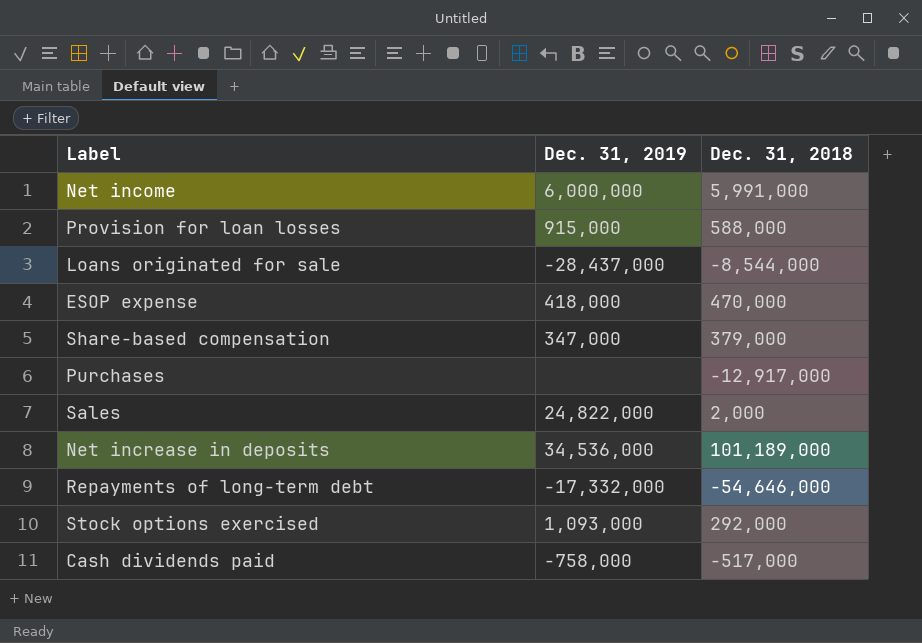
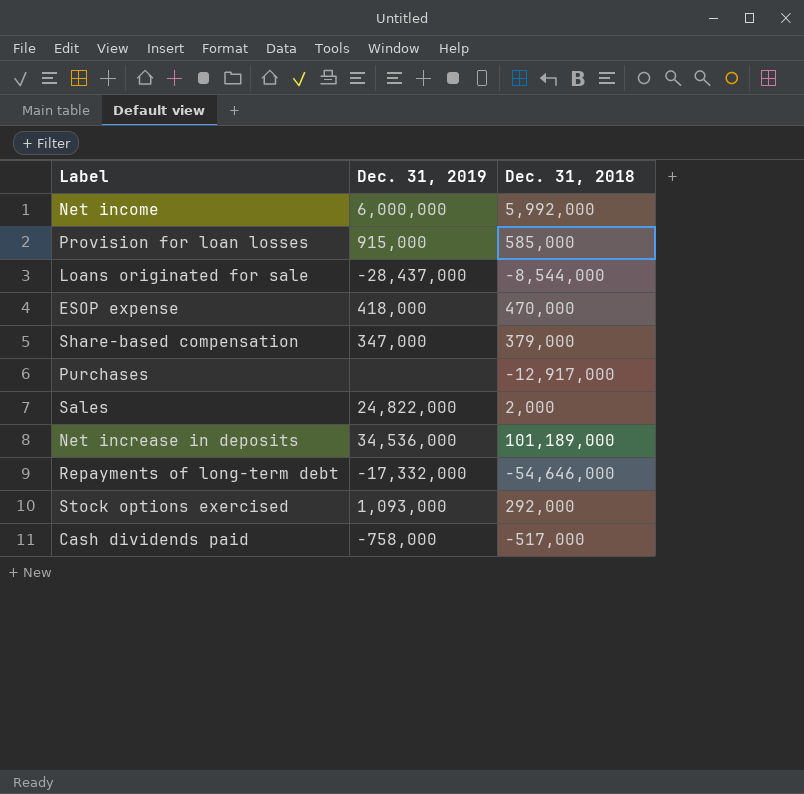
Net income | Dec. 31, 2018: 5,991,000 -> 5,992,000
Provision for loan losses | Dec. 31, 2018: 588,000 -> 585,000

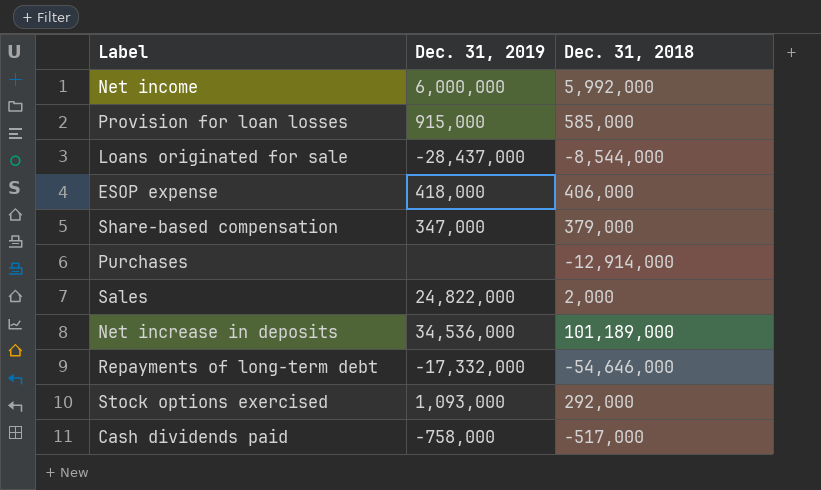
ESOP expense | Dec. 31, 2018: 470,000 -> 406,000
Purchases | Dec. 31, 2018: -12,917,000 -> -12,914,000

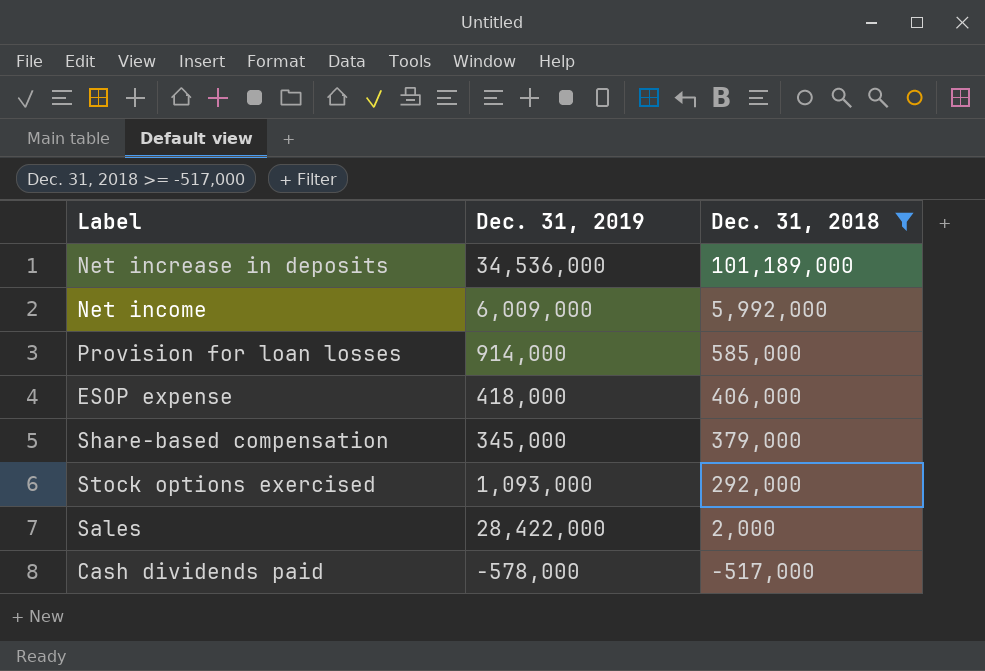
filter: none -> Dec. 31, 2018 >= -517,000
row order: none -> Dec. 31, 2018 descending
Net income | Dec. 31, 2019: 6,000,000 -> 6,009,000
Provision for loan losses | Dec. 31, 2019: 915,000 -> 914,000
Share-based compensation | Dec. 31, 2019: 347,000 -> 345,000
Sales | Dec. 31, 2019: 24,822,000 -> 28,422,000
Cash dividends paid | Dec. 31, 2019: -758,000 -> -578,000

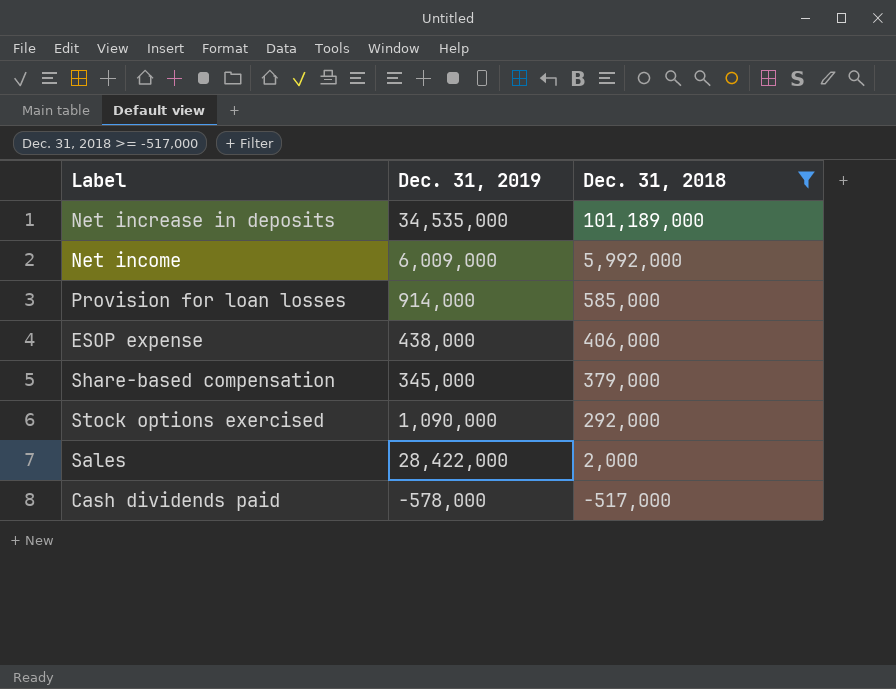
Net increase in deposits | Dec. 31, 2019: 34,536,000 -> 34,535,000
ESOP expense | Dec. 31, 2019: 418,000 -> 438,000
Stock options exercised | Dec. 31, 2019: 1,093,000 -> 1,090,000

